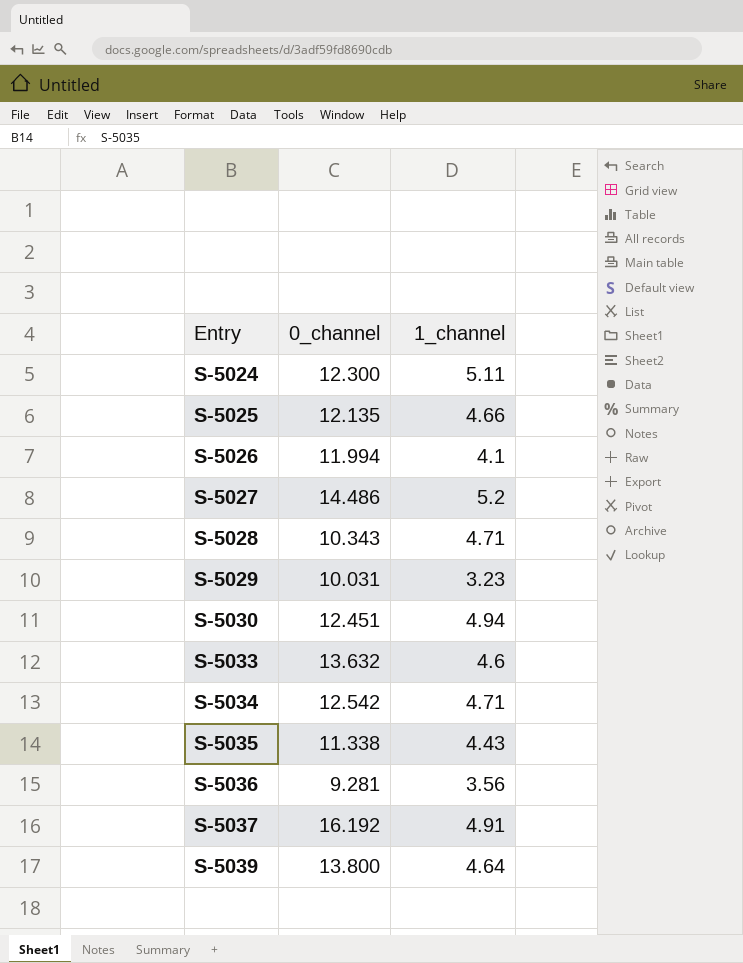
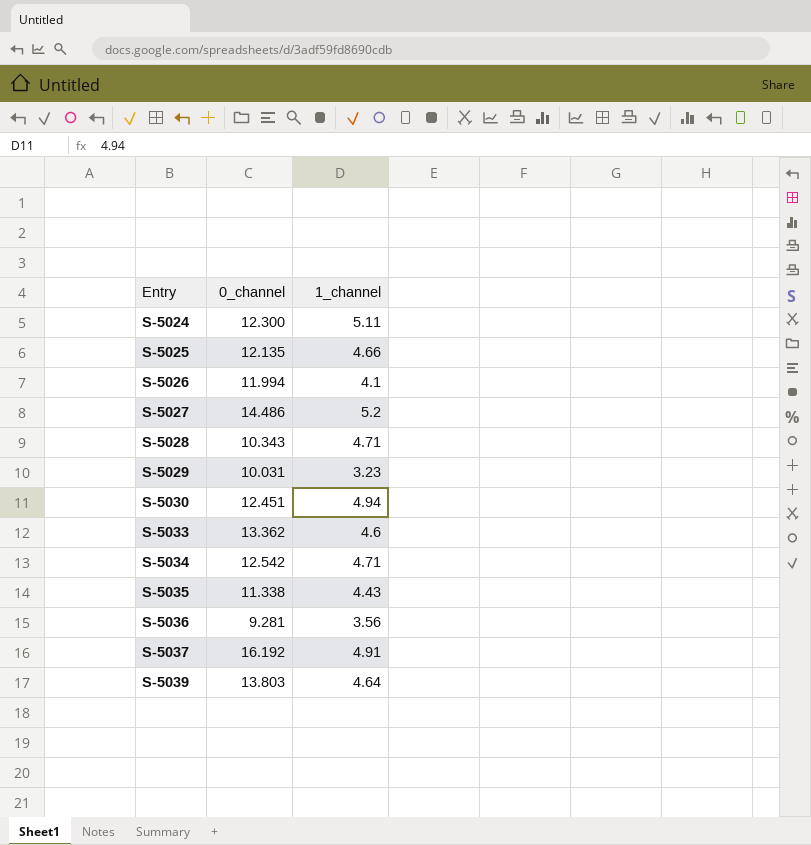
S-5033 | 0_channel: 13.632 -> 13.362
S-5039 | 0_channel: 13.800 -> 13.803

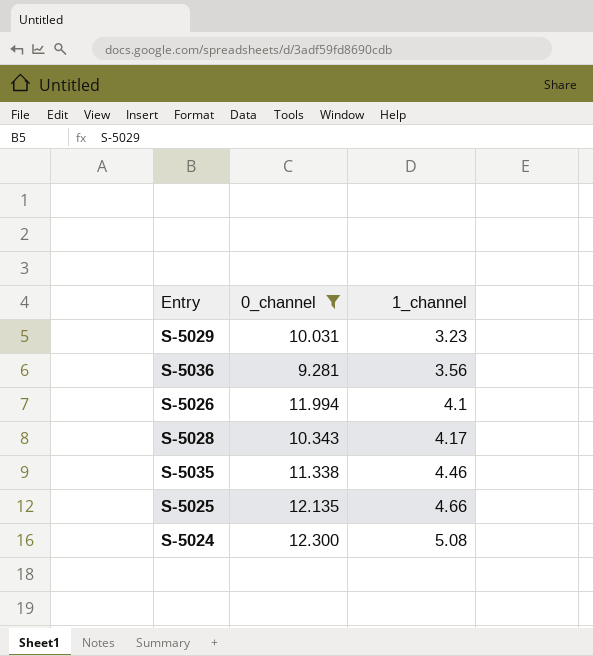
filter: none -> 0_channel <= 12.300
row order: Entry ascending -> 1_channel ascending
S-5028 | 1_channel: 4.71 -> 4.17
S-5035 | 1_channel: 4.43 -> 4.46
S-5024 | 1_channel: 5.11 -> 5.08

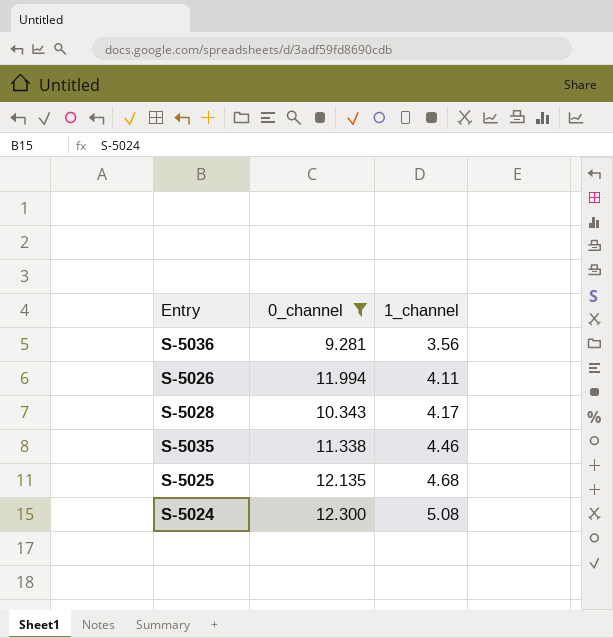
row S-5029: 10.031 | 3.23 -> none
S-5026 | 1_channel: 4.1 -> 4.11
S-5025 | 1_channel: 4.66 -> 4.68

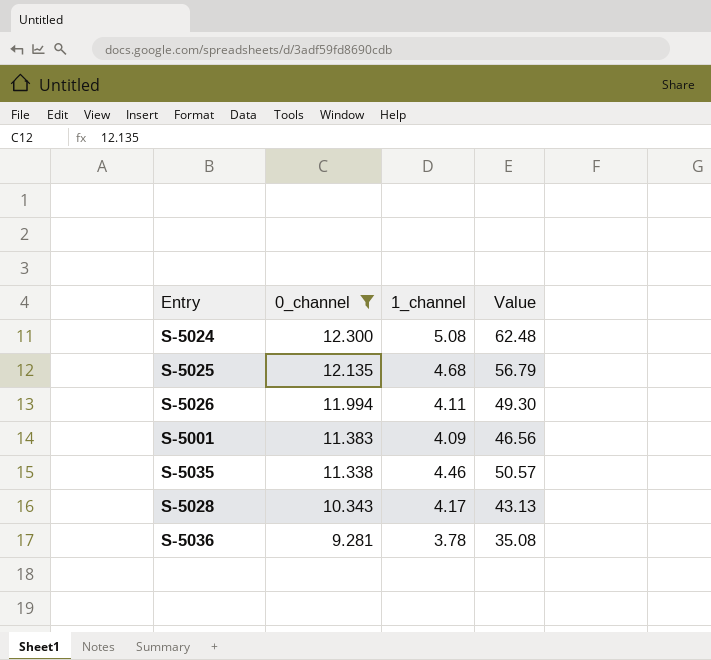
row order: 1_channel ascending -> 0_channel descending
column Value | formula: none -> [0_channel] * [1_channel]
row S-5001: none -> 11.383 | 4.09 | 46.56
S-5036 | 1_channel: 3.56 -> 3.78

